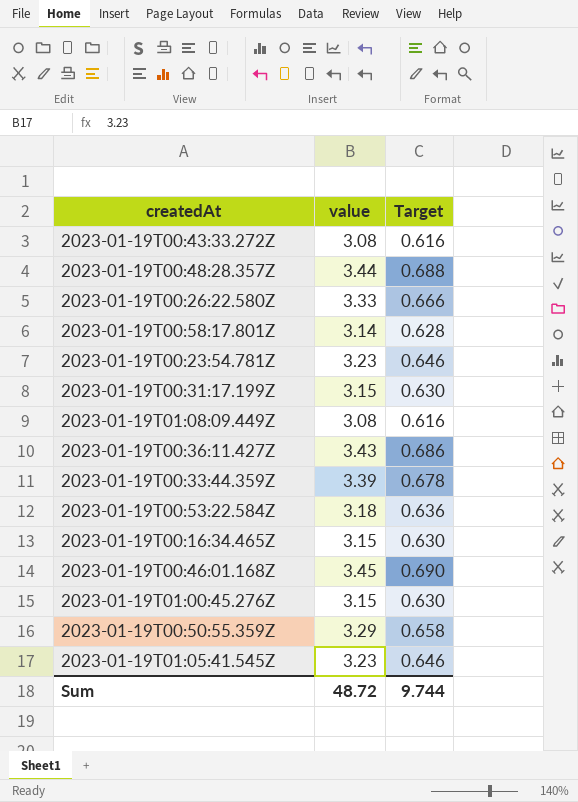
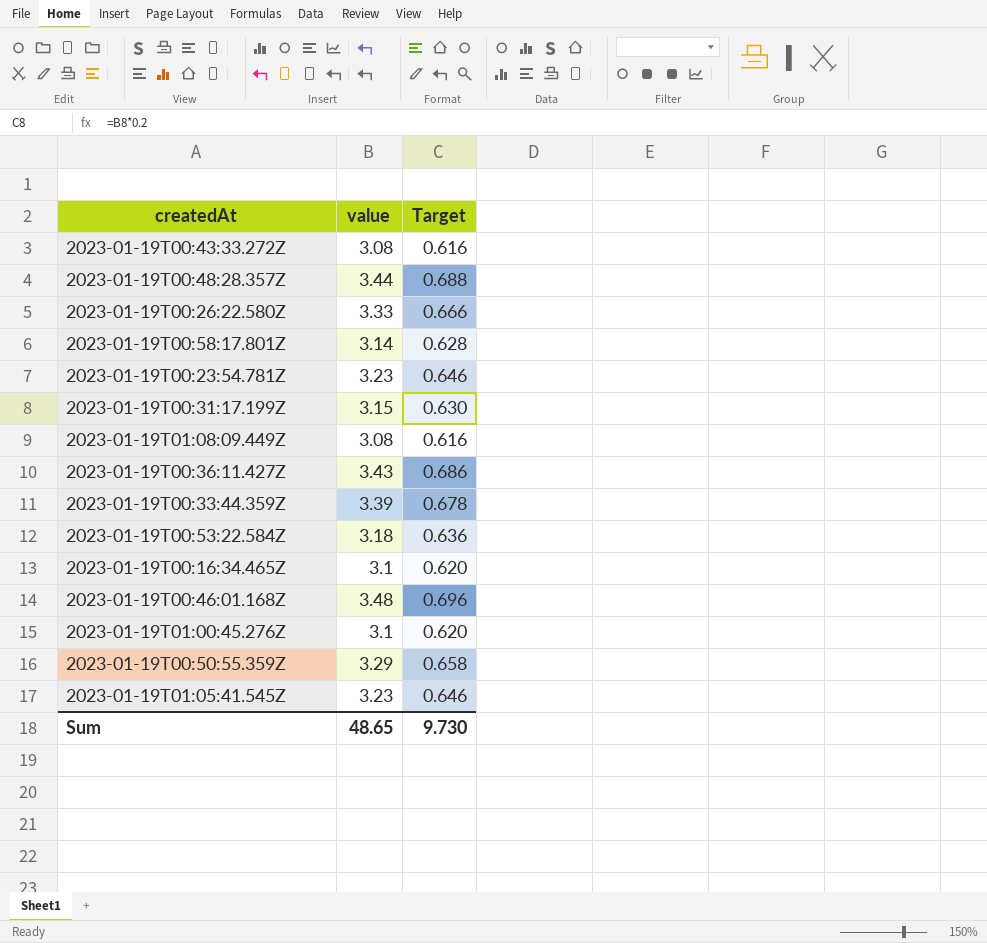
2023-01-19T00:16:34.465Z | value: 3.15 -> 3.1
2023-01-19T00:16:34.465Z | Target: 0.630 -> 0.620
2023-01-19T00:46:01.168Z | value: 3.45 -> 3.48
2023-01-19T00:46:01.168Z | Target: 0.690 -> 0.696
2023-01-19T01:00:45.276Z | value: 3.15 -> 3.1
2023-01-19T01:00:45.276Z | Target: 0.630 -> 0.620
Sum | value: 48.72 -> 48.65
Sum | Target: 9.744 -> 9.730

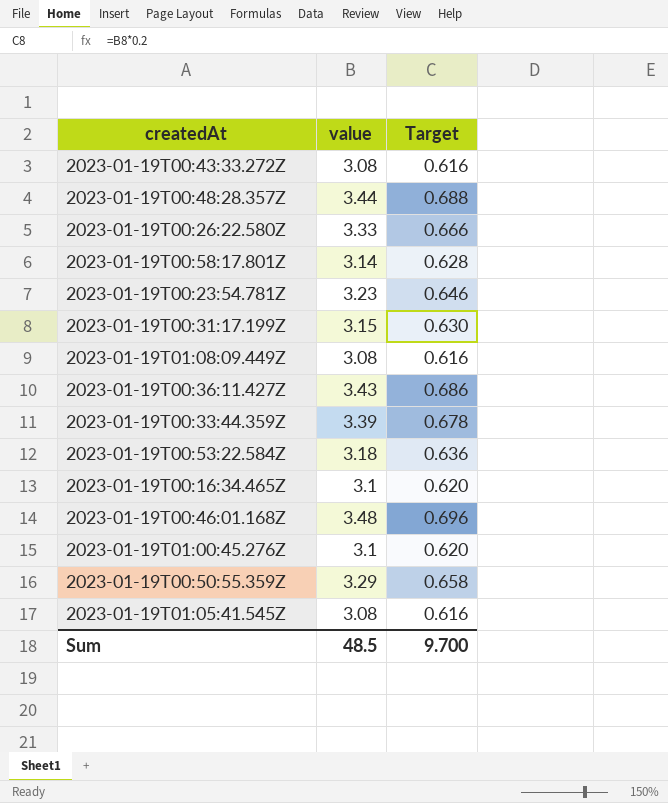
2023-01-19T01:05:41.545Z | value: 3.23 -> 3.08
2023-01-19T01:05:41.545Z | Target: 0.646 -> 0.616
Sum | value: 48.65 -> 48.5
Sum | Target: 9.730 -> 9.700

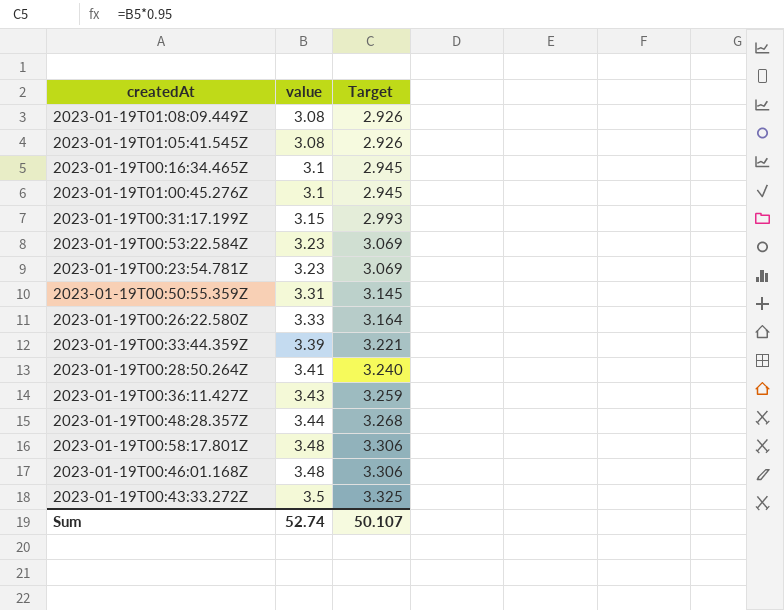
row order: none -> value ascending
column Target | formula: [value] * 0.2 -> [value] * 0.95
2023-01-19T00:53:22.584Z | value: 3.18 -> 3.23
2023-01-19T00:50:55.359Z | value: 3.29 -> 3.31
row 2023-01-19T00:28:50.264Z: none -> 3.41 | 3.240
2023-01-19T00:58:17.801Z | value: 3.14 -> 3.48
2023-01-19T00:43:33.272Z | value: 3.08 -> 3.5
Sum | value: 48.5 -> 52.74
Sum | Target: 9.700 -> 50.107

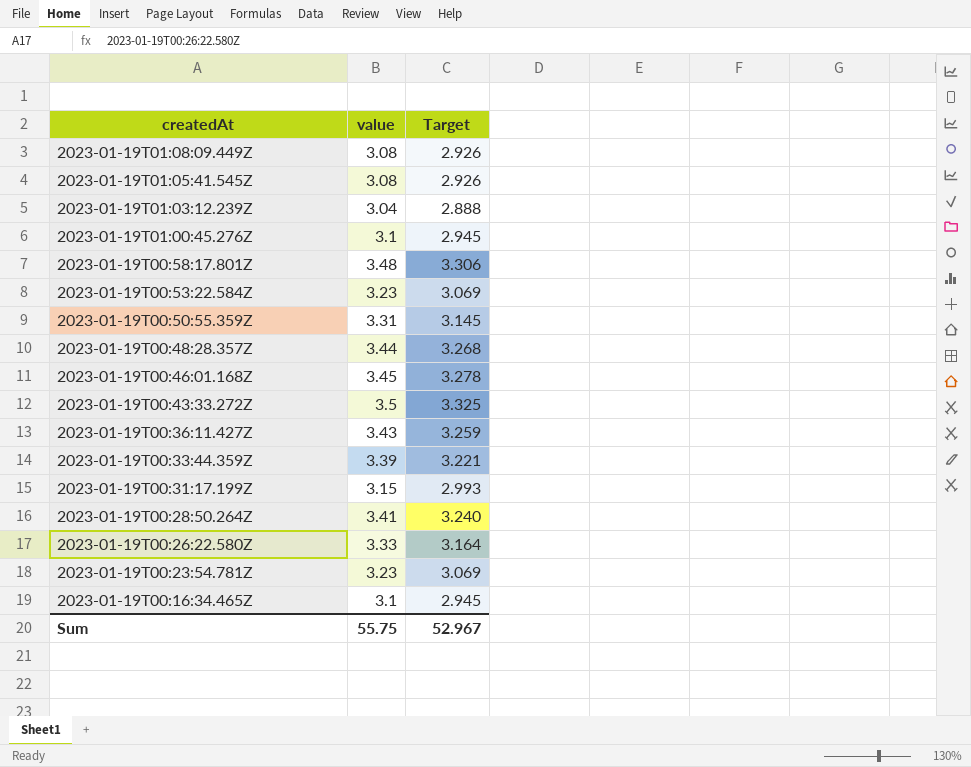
row order: value ascending -> createdAt descending
row 2023-01-19T01:03:12.239Z: none -> 3.04 | 2.888
2023-01-19T00:46:01.168Z | value: 3.48 -> 3.45
2023-01-19T00:46:01.168Z | Target: 3.306 -> 3.278
Sum | value: 52.74 -> 55.75
Sum | Target: 50.107 -> 52.967

